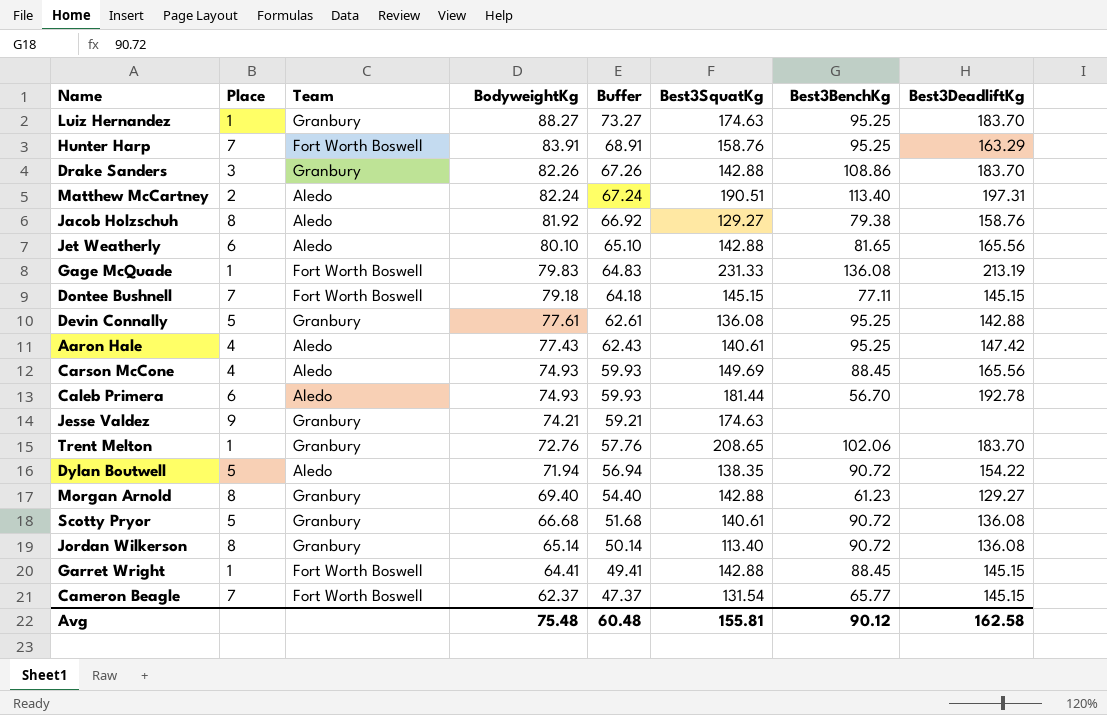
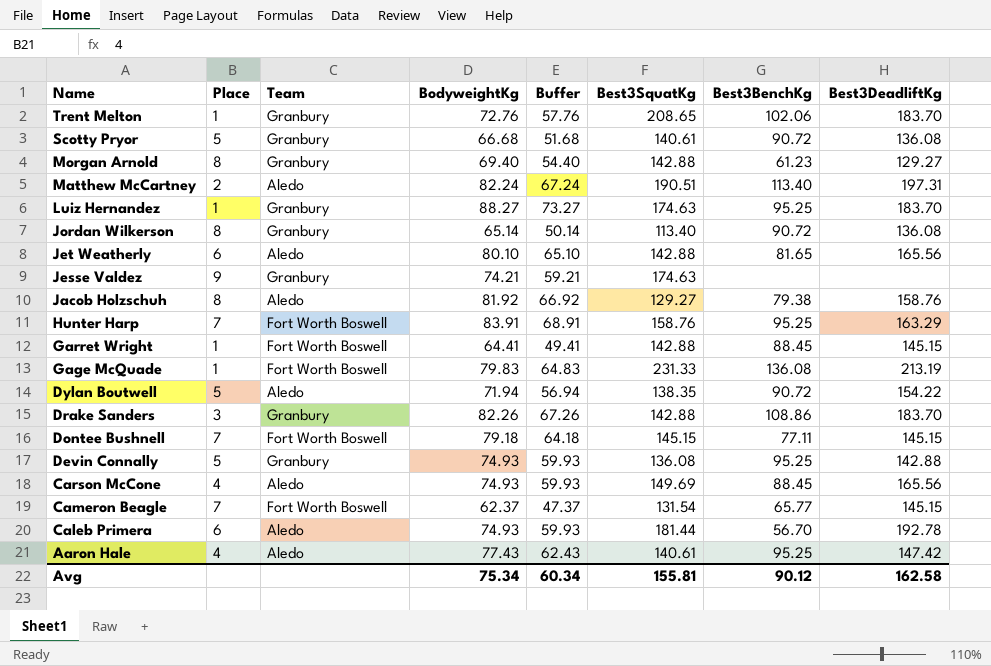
row order: BodyweightKg descending -> Name descending
Devin Connally | BodyweightKg: 77.61 -> 74.93
Devin Connally | Buffer: 62.61 -> 59.93
Avg | BodyweightKg: 75.48 -> 75.34
Avg | Buffer: 60.48 -> 60.34

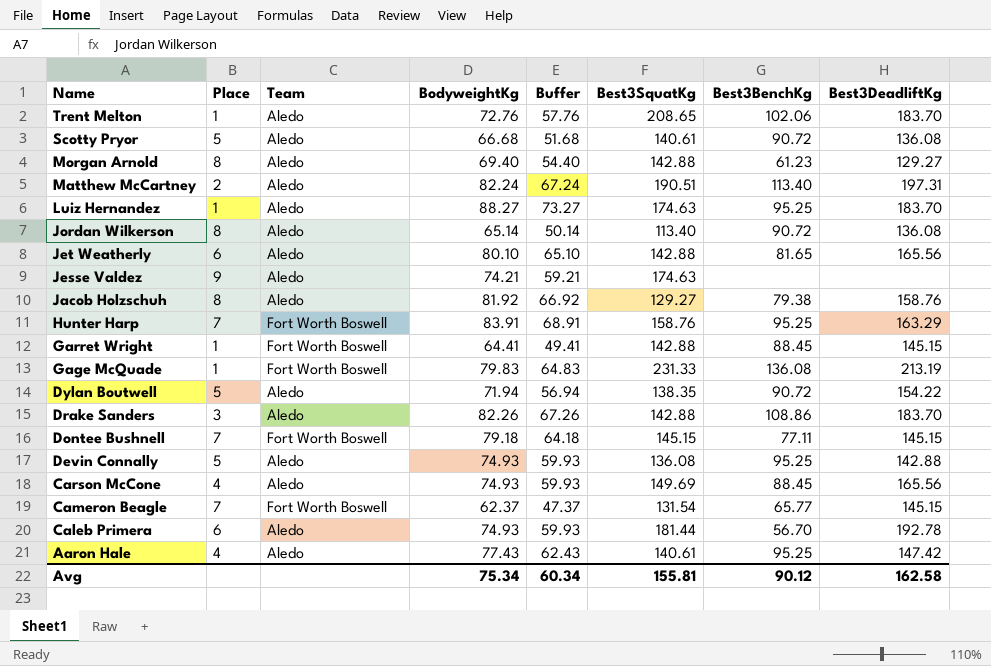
Trent Melton | Team: Granbury -> Aledo
Scotty Pryor | Team: Granbury -> Aledo
Morgan Arnold | Team: Granbury -> Aledo
Luiz Hernandez | Team: Granbury -> Aledo
Jordan Wilkerson | Team: Granbury -> Aledo
Jesse Valdez | Team: Granbury -> Aledo
Drake Sanders | Team: Granbury -> Aledo
Devin Connally | Team: Granbury -> Aledo

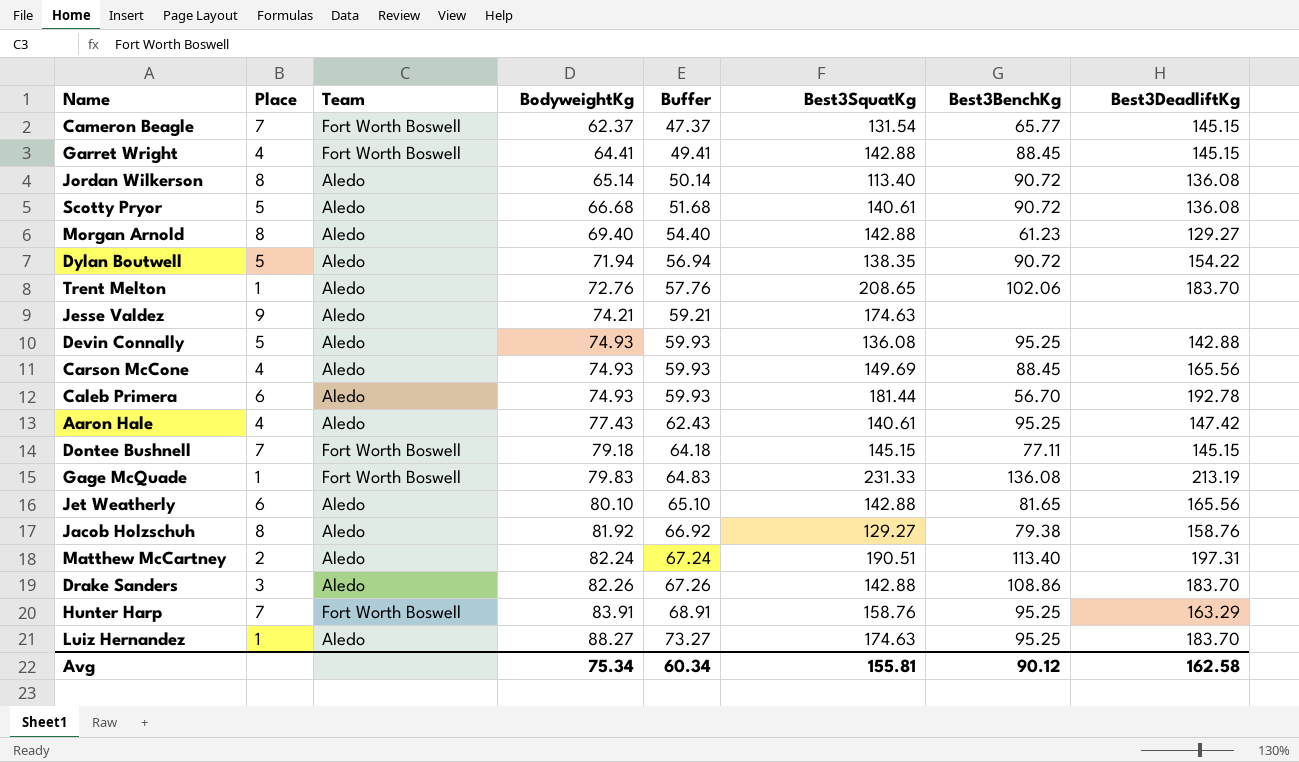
row order: Name descending -> BodyweightKg ascending
Garret Wright | Place: 1 -> 4

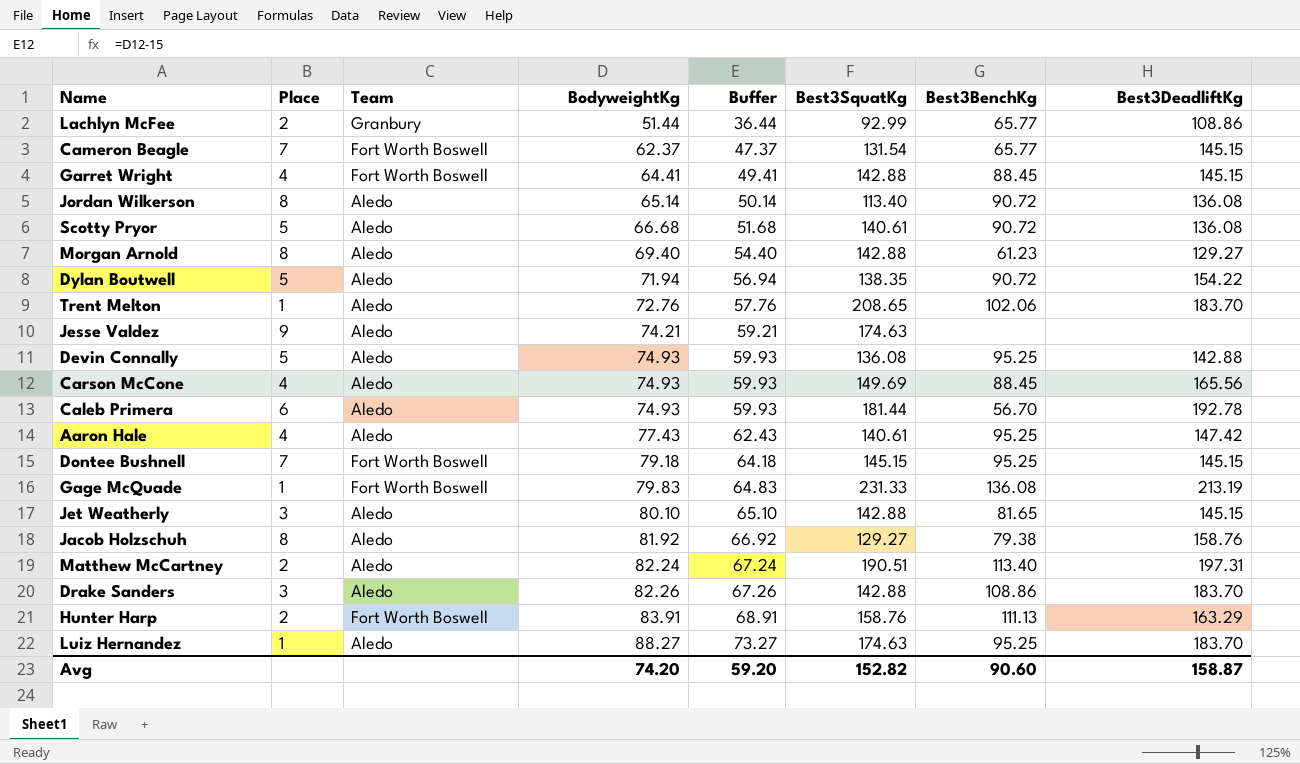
row Lachlyn McFee: none -> 2 | Granbury | 51.44 | 36.44 | 92.99 | 65.77 | 108.86
Dontee Bushnell | Best3BenchKg: 77.11 -> 95.25
Jet Weatherly | Place: 6 -> 3
Jet Weatherly | Best3DeadliftKg: 165.56 -> 145.15
Hunter Harp | Place: 7 -> 2
Hunter Harp | Best3BenchKg: 95.25 -> 111.13
Avg | BodyweightKg: 75.34 -> 74.20
Avg | Buffer: 60.34 -> 59.20
Avg | Best3SquatKg: 155.81 -> 152.82
Avg | Best3BenchKg: 90.12 -> 90.60
Avg | Best3DeadliftKg: 162.58 -> 158.87

